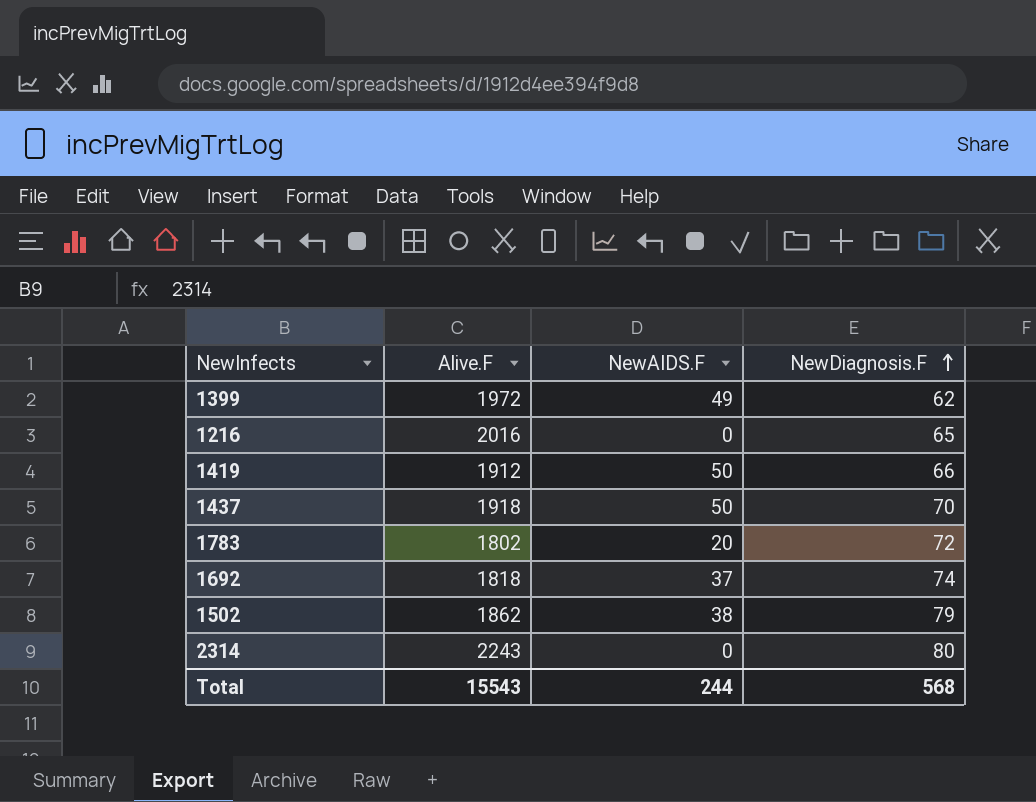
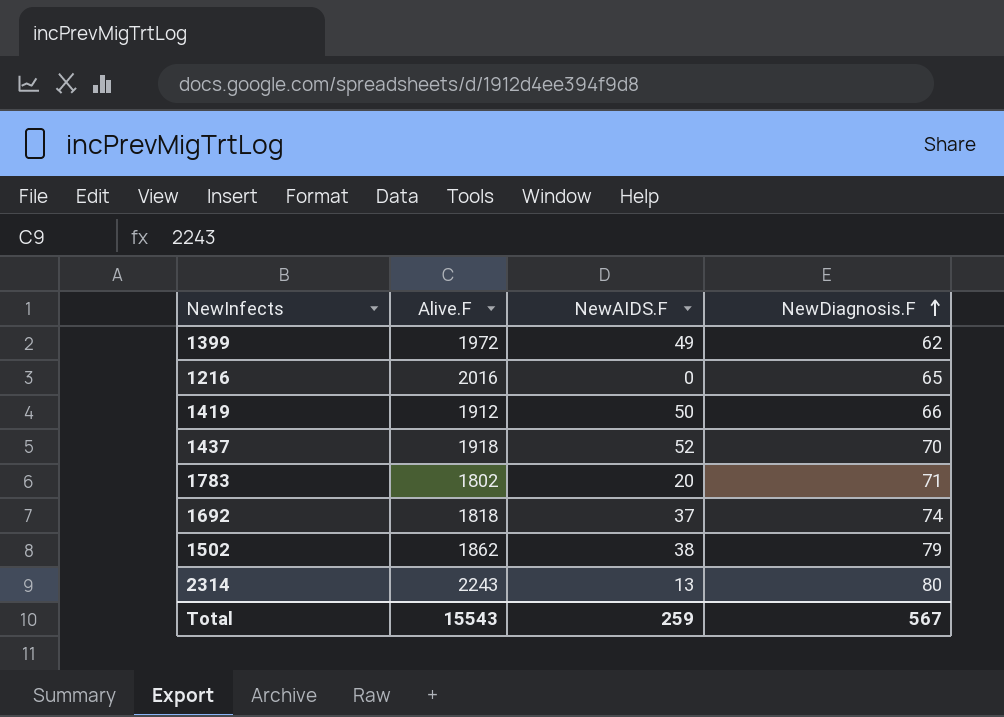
1437 | NewAIDS.F: 50 -> 52
1783 | NewDiagnosis.F: 72 -> 71
2314 | NewAIDS.F: 0 -> 13
Total | NewAIDS.F: 244 -> 259
Total | NewDiagnosis.F: 568 -> 567

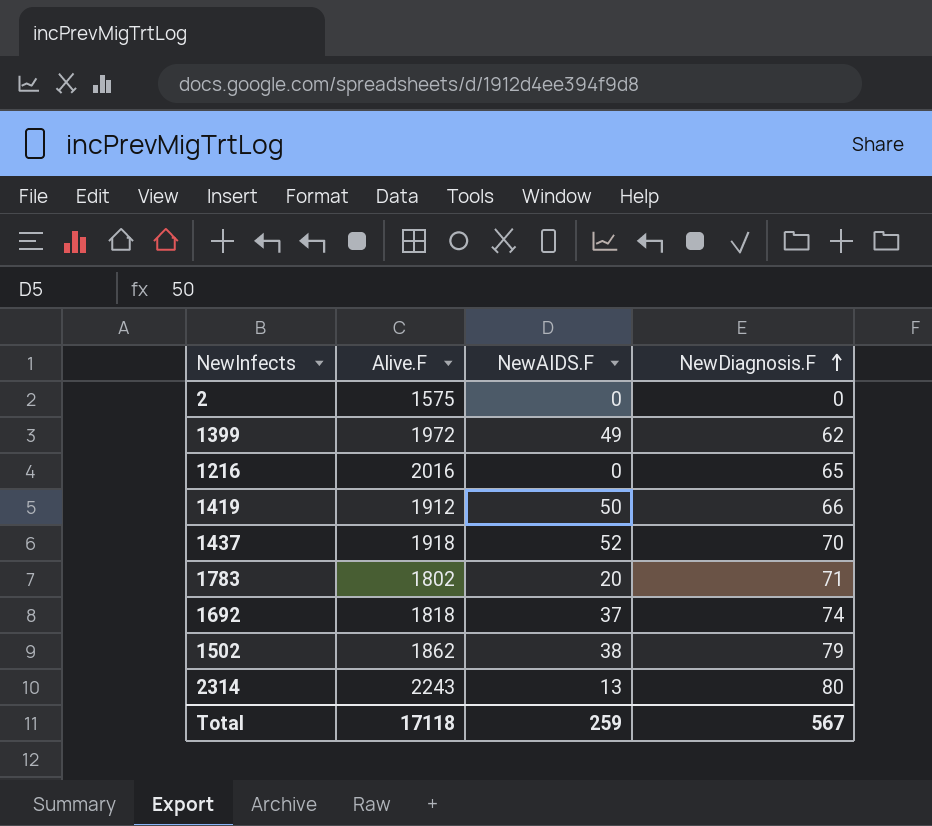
row 2: none -> 1575 | 0 | 0
Total | Alive.F: 15543 -> 17118

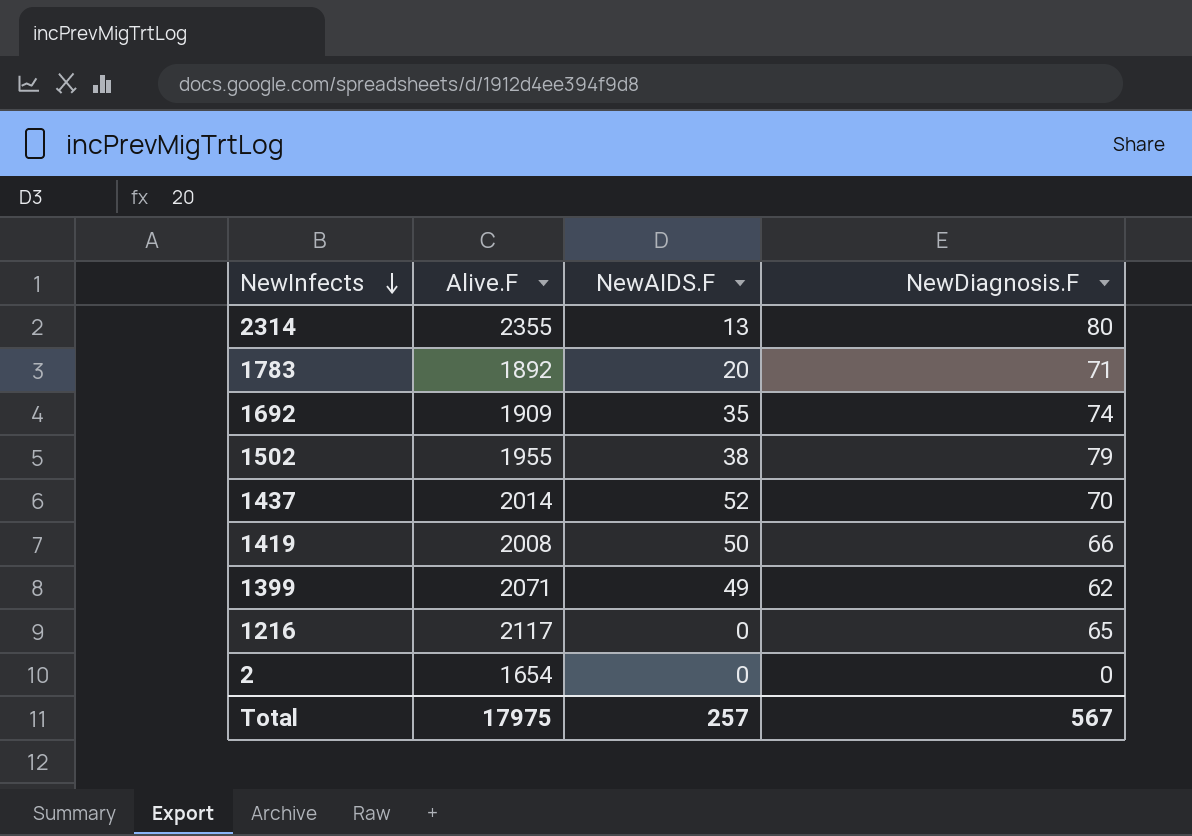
row order: NewDiagnosis.F ascending -> NewInfects descending
2314 | Alive.F: 2243 -> 2355
1783 | Alive.F: 1802 -> 1892
1692 | Alive.F: 1818 -> 1909
1692 | NewAIDS.F: 37 -> 35
1502 | Alive.F: 1862 -> 1955
1437 | Alive.F: 1918 -> 2014
1419 | Alive.F: 1912 -> 2008
1399 | Alive.F: 1972 -> 2071
1216 | Alive.F: 2016 -> 2117
2 | Alive.F: 1575 -> 1654
Total | Alive.F: 17118 -> 17975
Total | NewAIDS.F: 259 -> 257

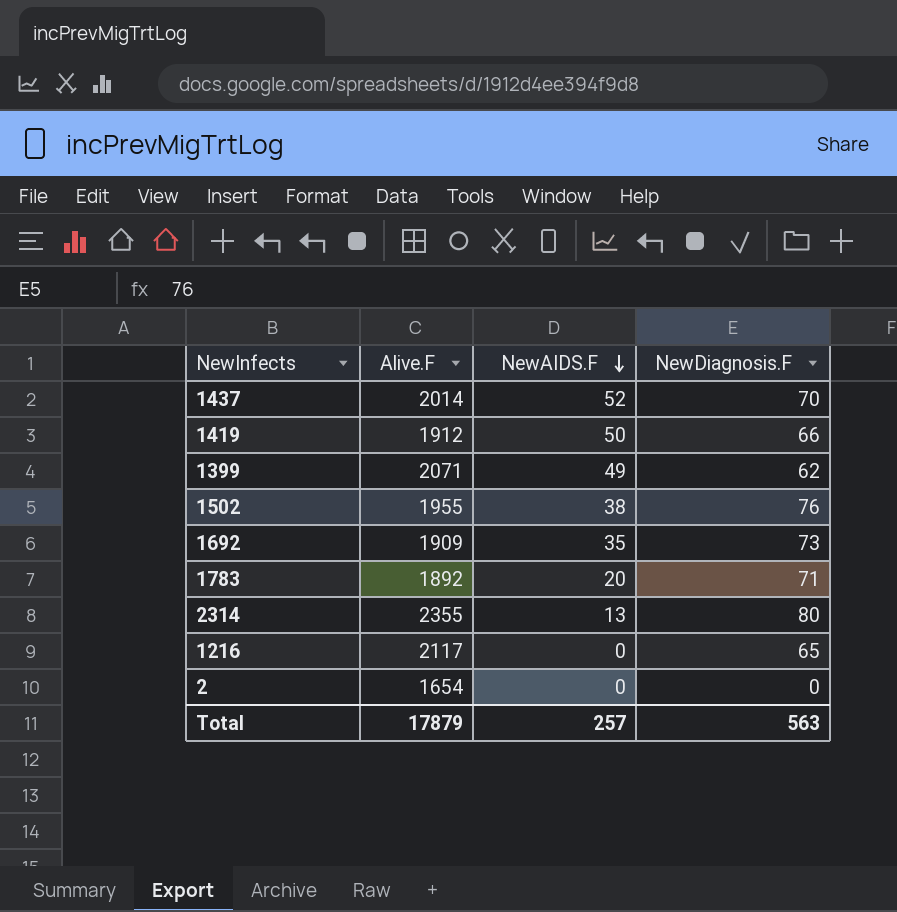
row order: NewInfects descending -> NewAIDS.F descending
1419 | Alive.F: 2008 -> 1912
1502 | NewDiagnosis.F: 79 -> 76
1692 | NewDiagnosis.F: 74 -> 73
Total | Alive.F: 17975 -> 17879
Total | NewDiagnosis.F: 567 -> 563

